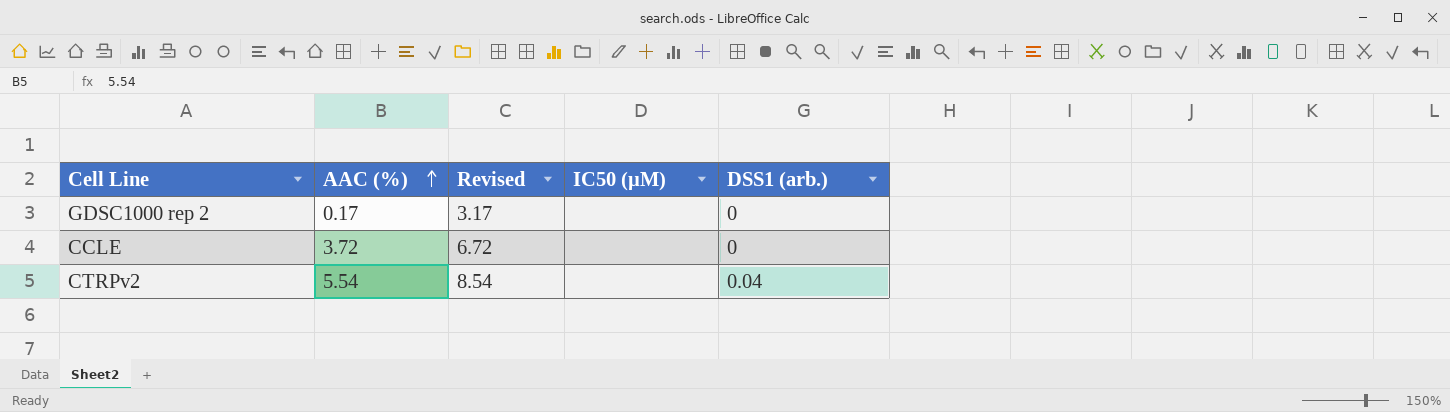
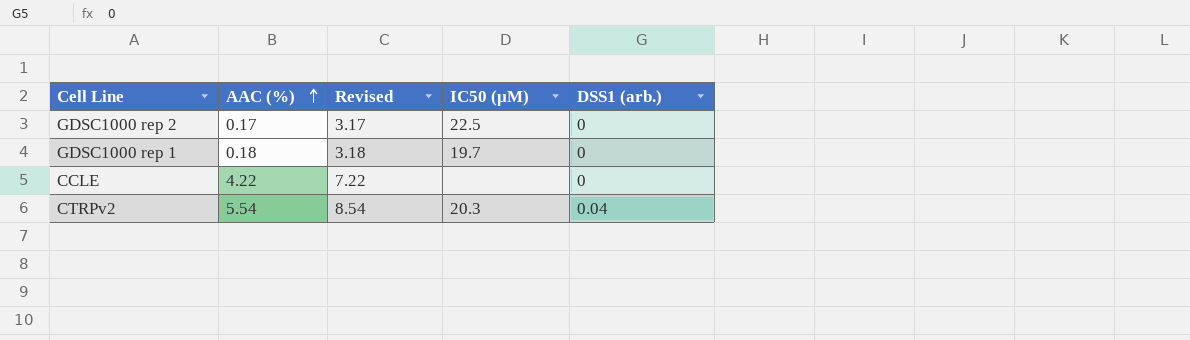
GDSC1000 rep 2 | IC50 (µM): none -> 22.5
row GDSC1000 rep 1: none -> 0.18 | 3.18 | 19.7 | 0
CCLE | AAC (%): 3.72 -> 4.22
CCLE | Revised: 6.72 -> 7.22
CTRPv2 | IC50 (µM): none -> 20.3

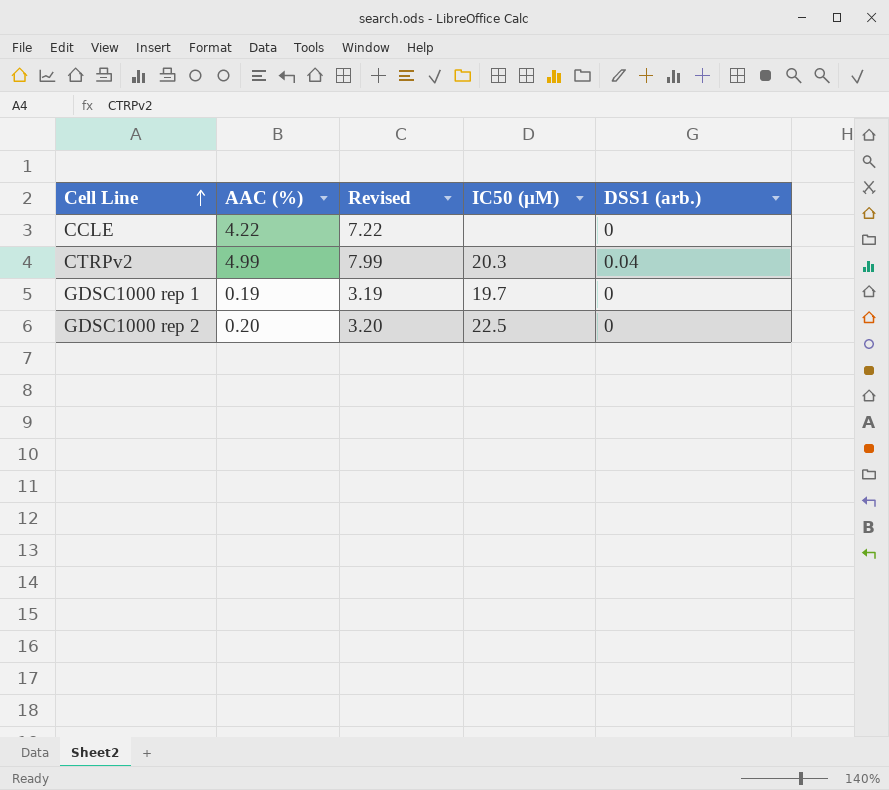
row order: AAC (%) ascending -> Cell Line ascending
CTRPv2 | AAC (%): 5.54 -> 4.99
CTRPv2 | Revised: 8.54 -> 7.99
GDSC1000 rep 1 | AAC (%): 0.18 -> 0.19
GDSC1000 rep 1 | Revised: 3.18 -> 3.19
GDSC1000 rep 2 | AAC (%): 0.17 -> 0.20
GDSC1000 rep 2 | Revised: 3.17 -> 3.20

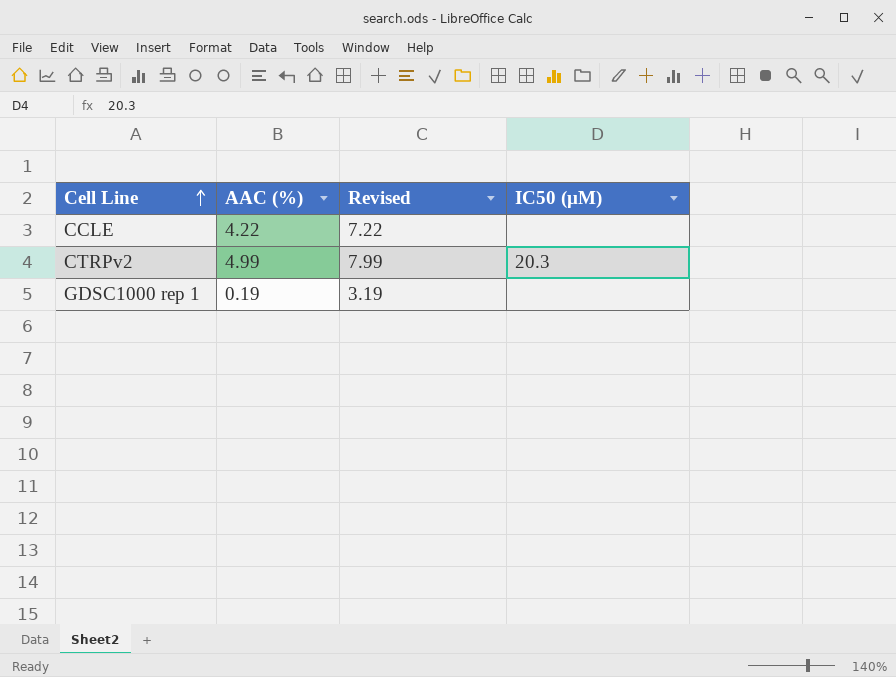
column DSS1 (arb.) | position: 5 -> none
row GDSC1000 rep 2: 0.20 | 3.20 | 22.5 | 0 -> none
GDSC1000 rep 1 | IC50 (µM): 19.7 -> none

